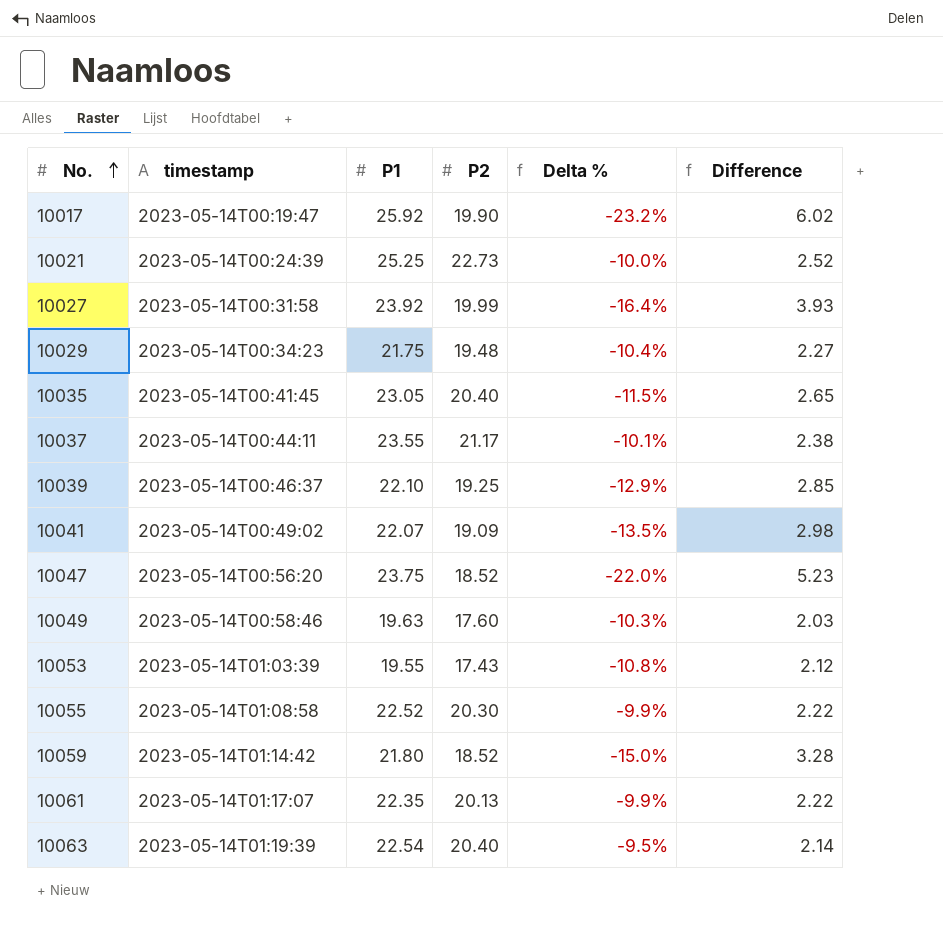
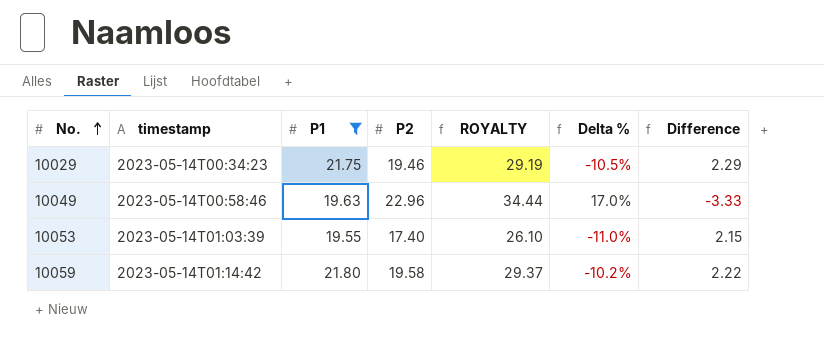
filter: none -> P1 <= 21.80
column ROYALTY | formula: none -> [P2] * 1.5
10029 | P2: 19.48 -> 19.46
10029 | Delta %: -10.4% -> -10.5%
10029 | Difference: 2.27 -> 2.29
10049 | P2: 17.60 -> 22.96
10049 | Delta %: -10.3% -> 17.0%
10049 | Difference: 2.03 -> -3.33
10053 | P2: 17.43 -> 17.40
10053 | Delta %: -10.8% -> -11.0%
10053 | Difference: 2.12 -> 2.15
10059 | P2: 18.52 -> 19.58
10059 | Delta %: -15.0% -> -10.2%
10059 | Difference: 3.28 -> 2.22

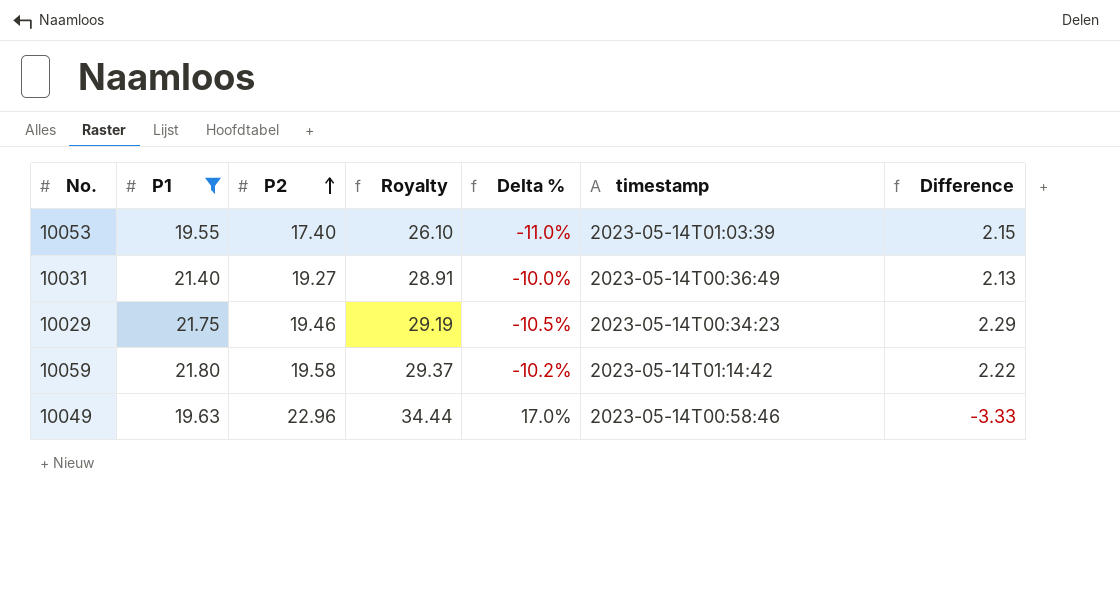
row order: No. ascending -> P2 ascending
column name: ROYALTY -> Royalty
column timestamp | position: 2 -> 6
row 10031: none -> 21.40 | 19.27 | 28.91 | -10.0% | 2023-05-14T00:36:49 | 2.13

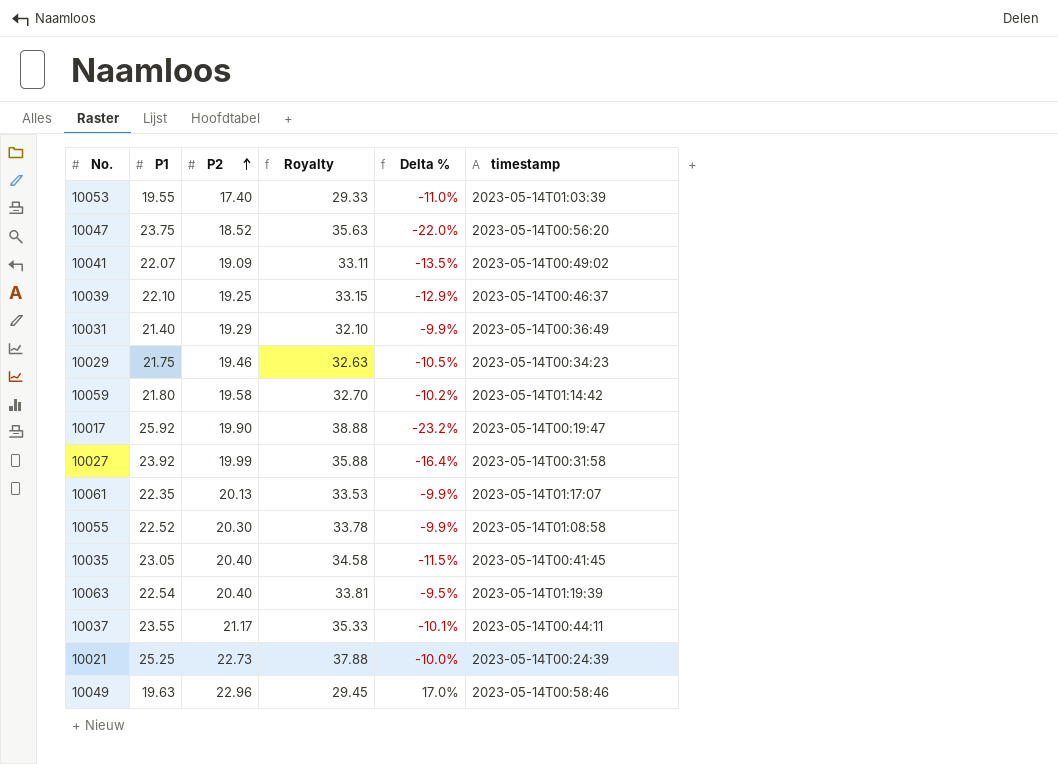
filter: P1 <= 21.80 -> none
column Difference | formula: [P1] - [P2] -> none
column Royalty | formula: [P2] * 1.5 -> [P1] * 1.5
10031 | P2: 19.27 -> 19.29
10031 | Delta %: -10.0% -> -9.9%

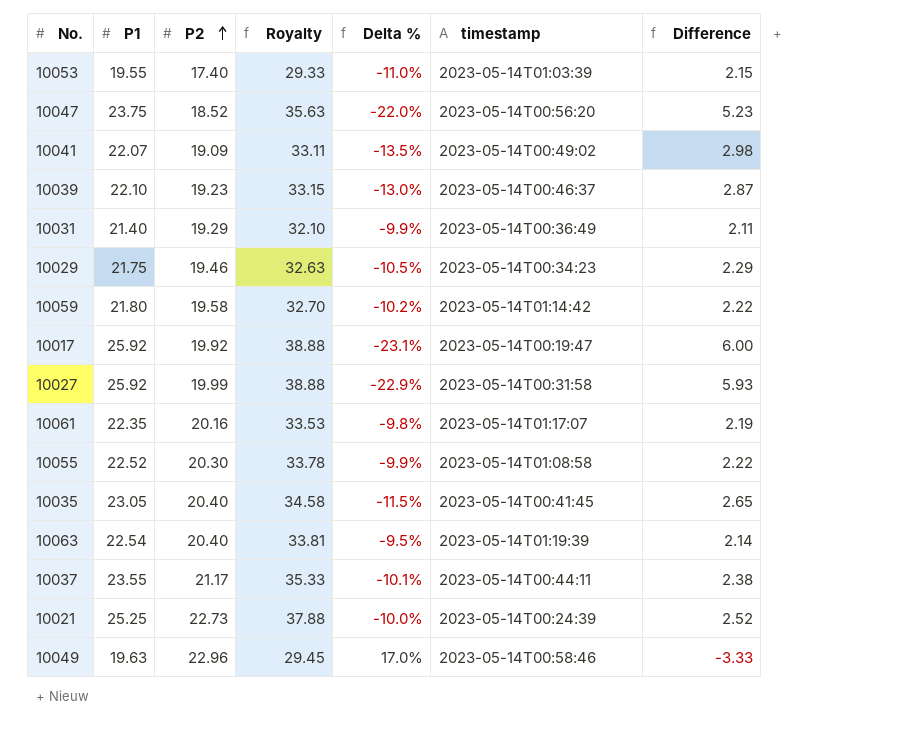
column Difference | formula: none -> [P1] - [P2]
10039 | P2: 19.25 -> 19.23
10039 | Delta %: -12.9% -> -13.0%
10017 | P2: 19.90 -> 19.92
10017 | Delta %: -23.2% -> -23.1%
10027 | P1: 23.92 -> 25.92
10027 | Royalty: 35.88 -> 38.88
10027 | Delta %: -16.4% -> -22.9%
10061 | P2: 20.13 -> 20.16
10061 | Delta %: -9.9% -> -9.8%

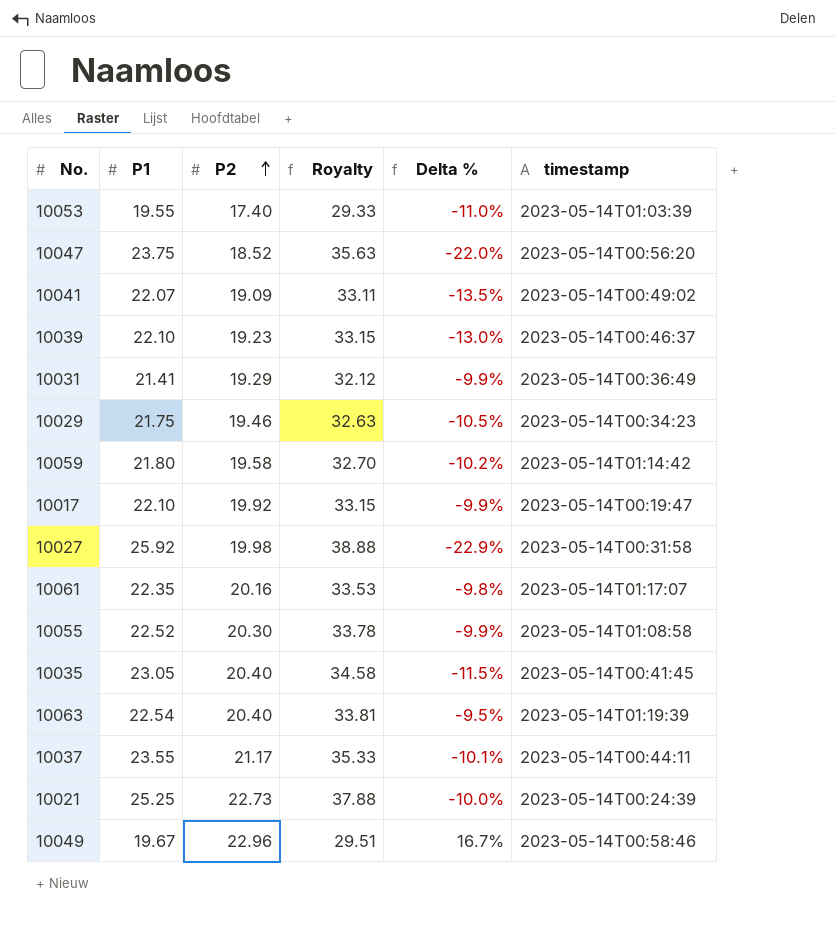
column Difference | formula: [P1] - [P2] -> none
10031 | P1: 21.40 -> 21.41
10031 | Royalty: 32.10 -> 32.12
10017 | P1: 25.92 -> 22.10
10017 | Royalty: 38.88 -> 33.15
10017 | Delta %: -23.1% -> -9.9%
10027 | P2: 19.99 -> 19.98
10049 | P1: 19.63 -> 19.67
10049 | Royalty: 29.45 -> 29.51
10049 | Delta %: 17.0% -> 16.7%

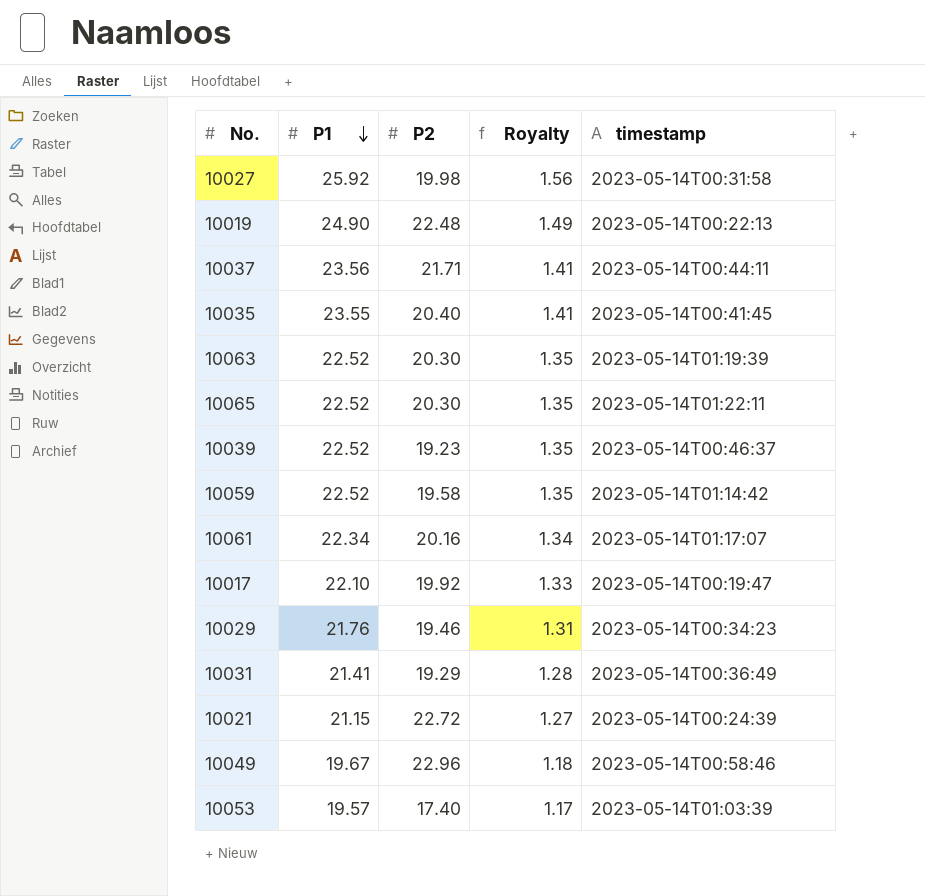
row order: P2 ascending -> P1 descending
column Delta % | formula: ([P2] - [P1]) / [P1] -> none
column Royalty | formula: [P1] * 1.5 -> [P1] * 0.06
row 10047: 23.75 | 18.52 | 35.63 | -22.0% | 2023-05-14T00:56:20 -> none
row 10041: 22.07 | 19.09 | 33.11 | -13.5% | 2023-05-14T00:49:02 -> none
row 10055: 22.52 | 20.30 | 33.78 | -9.9% | 2023-05-14T01:08:58 -> none
row 10019: none -> 24.90 | 22.48 | 1.49 | 2023-05-14T00:22:13
10037 | P1: 23.55 -> 23.56
10037 | P2: 21.17 -> 21.71
10035 | P1: 23.05 -> 23.55
10063 | P1: 22.54 -> 22.52
10063 | P2: 20.40 -> 20.30
row 10065: none -> 22.52 | 20.30 | 1.35 | 2023-05-14T01:22:11
10039 | P1: 22.10 -> 22.52
10059 | P1: 21.80 -> 22.52
10061 | P1: 22.35 -> 22.34
10029 | P1: 21.75 -> 21.76
10021 | P1: 25.25 -> 21.15
10021 | P2: 22.73 -> 22.72
10053 | P1: 19.55 -> 19.57

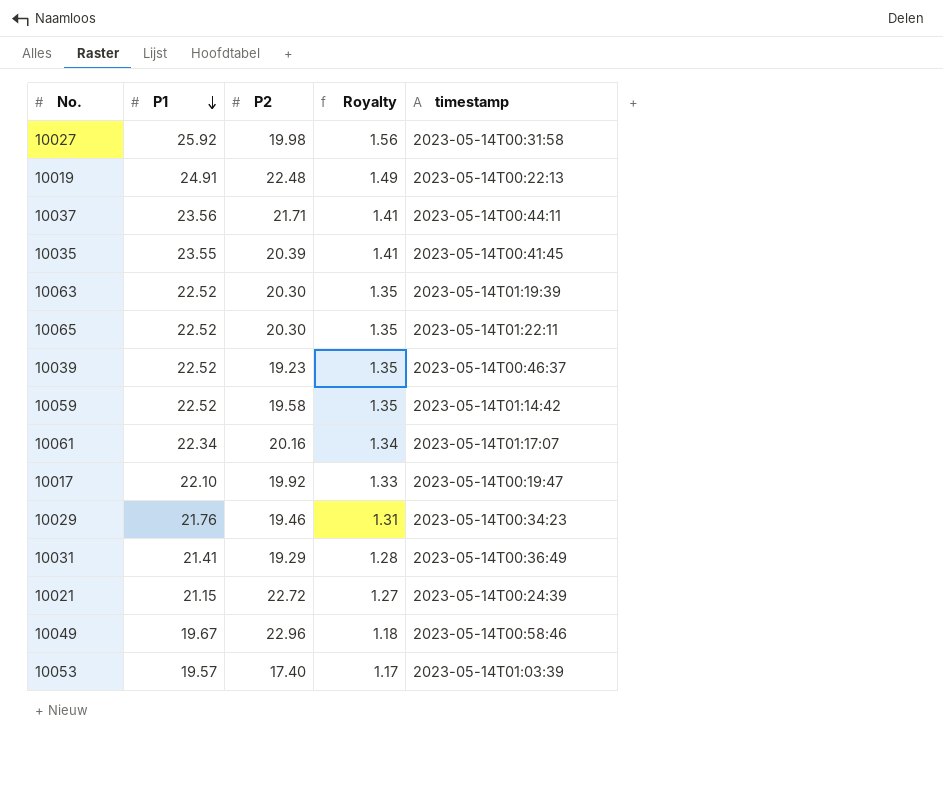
10019 | P1: 24.90 -> 24.91
10035 | P2: 20.40 -> 20.39

